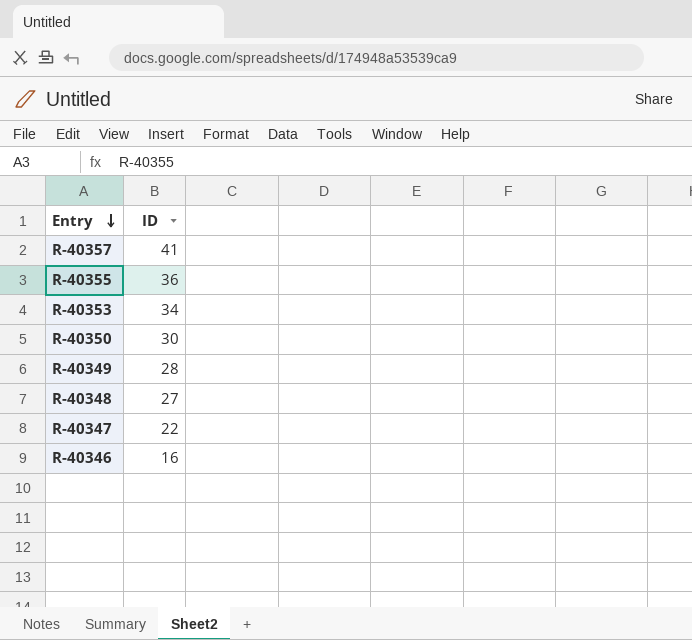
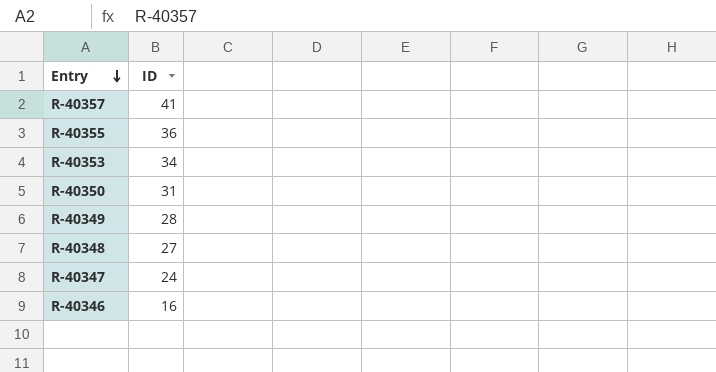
R-40350 | ID: 30 -> 31
R-40347 | ID: 22 -> 24

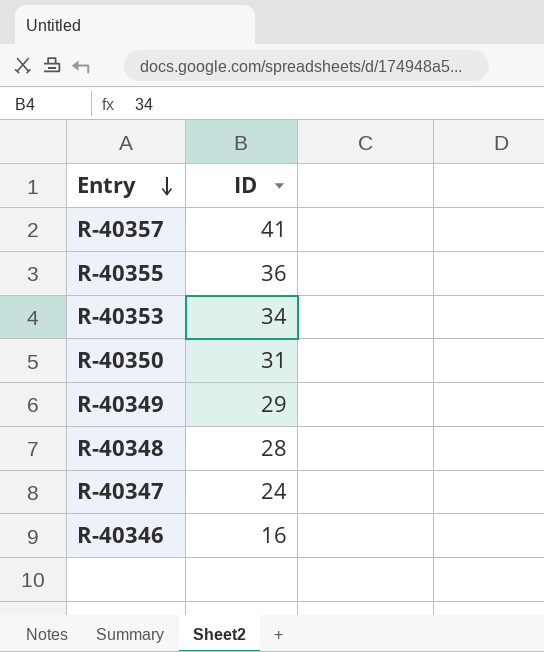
R-40349 | ID: 28 -> 29
R-40348 | ID: 27 -> 28

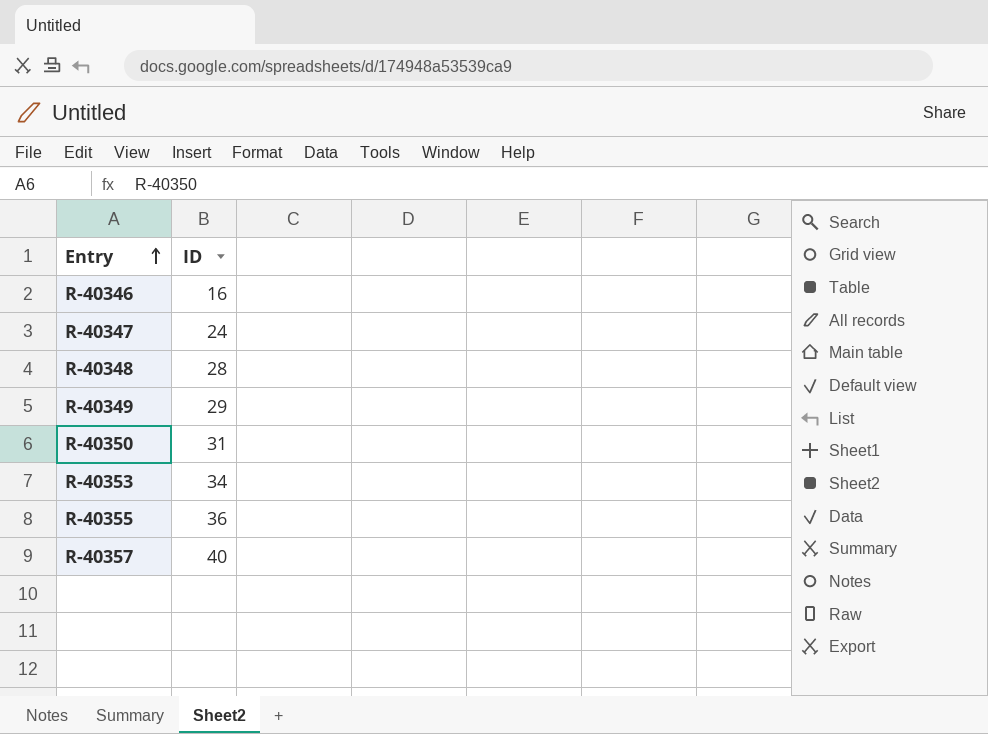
row order: Entry descending -> Entry ascending
R-40357 | ID: 41 -> 40

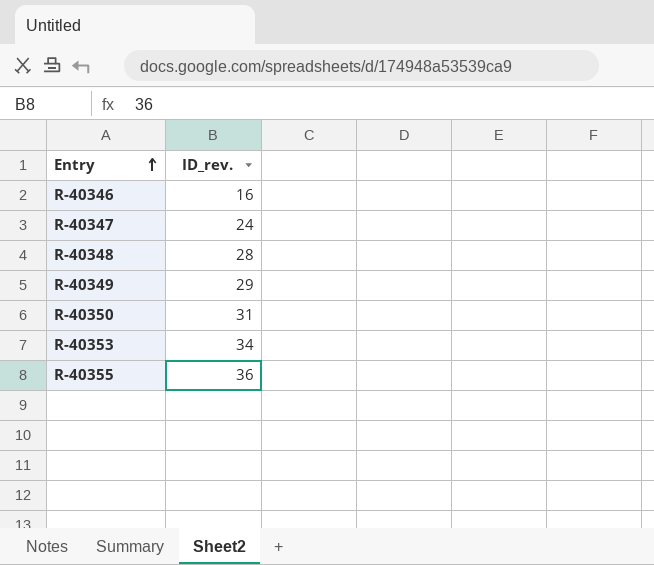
column name: ID -> ID_rev.
row R-40357: 40 -> none

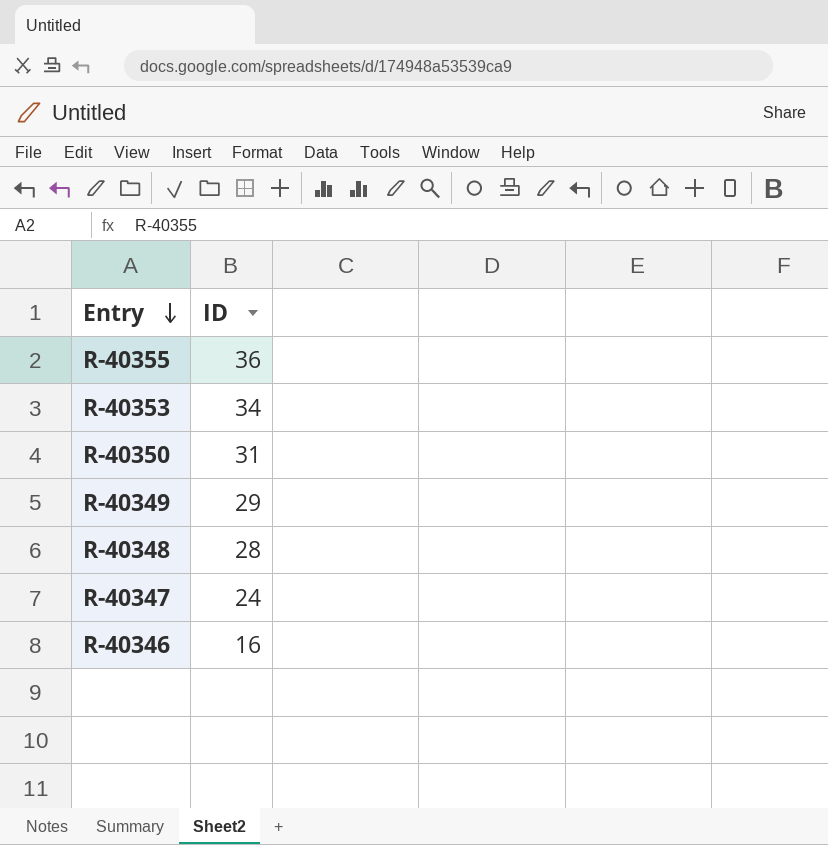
row order: Entry ascending -> Entry descending
column name: ID_rev. -> ID

